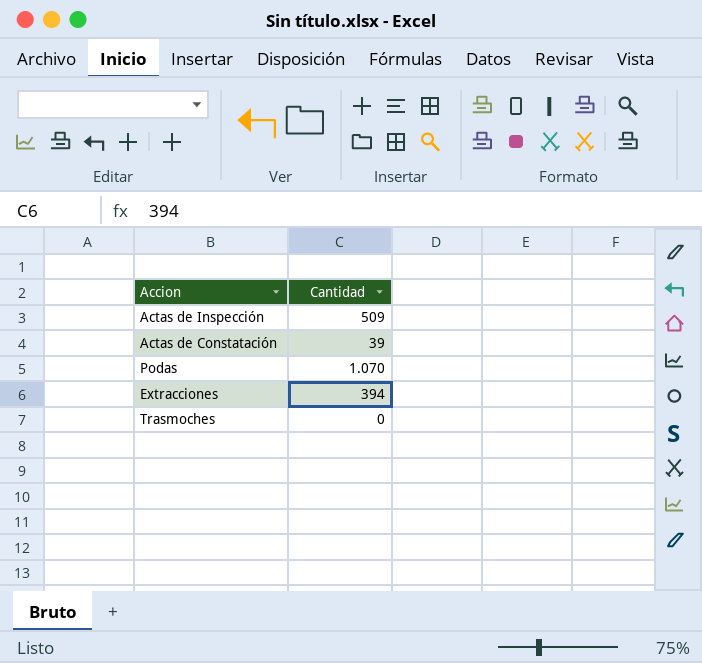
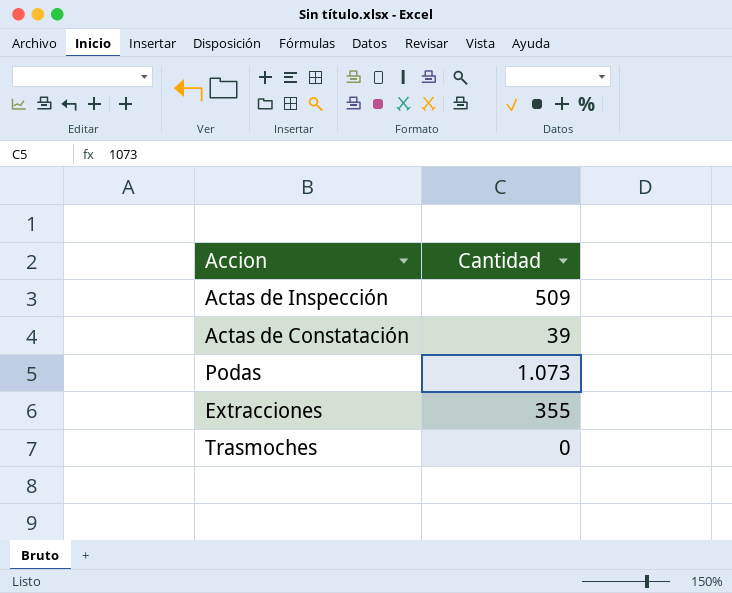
Podas | Cantidad: 1.070 -> 1.073
Extracciones | Cantidad: 394 -> 355

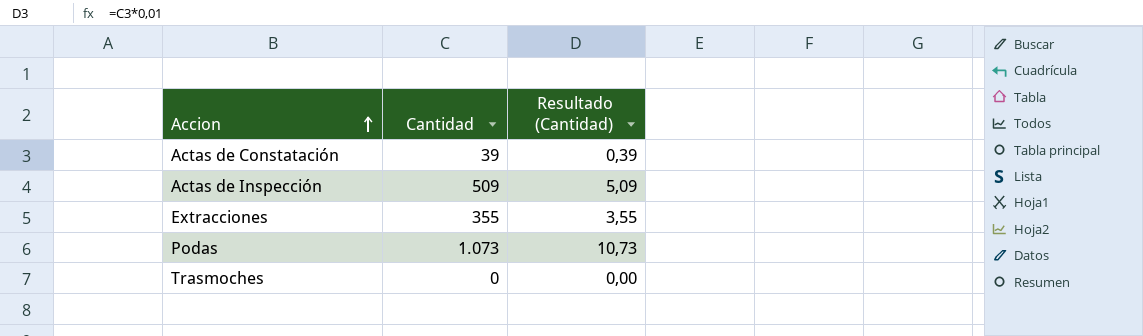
row order: none -> Accion ascending
column Resultado (Cantidad) | formula: none -> [Cantidad] * 0,01

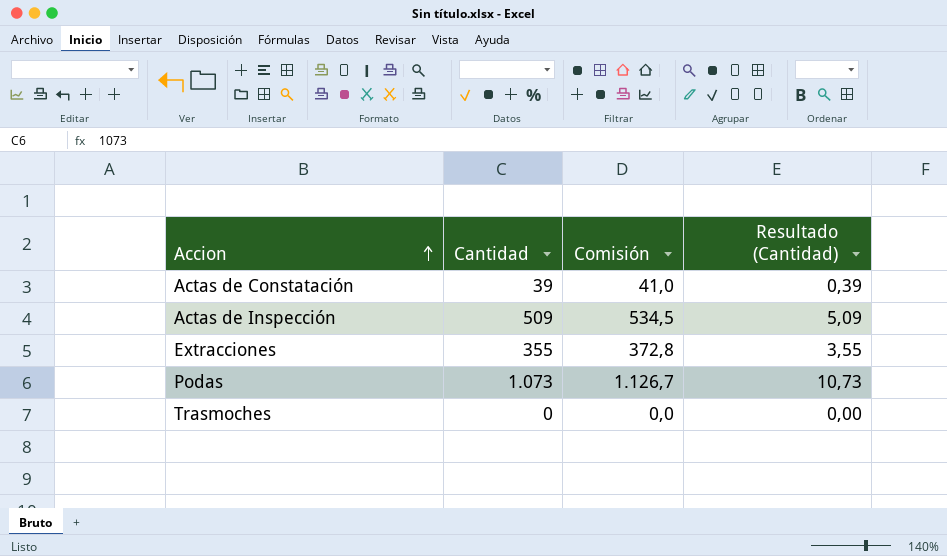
column Comisión | formula: none -> [Cantidad] * 1,05

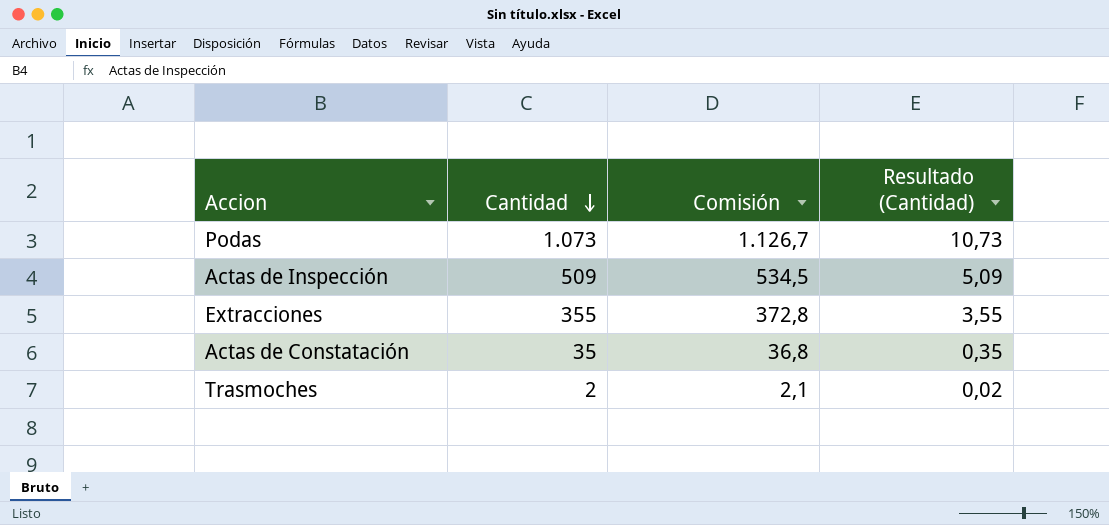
row order: Accion ascending -> Cantidad descending
Actas de Constatación | Cantidad: 39 -> 35
Actas de Constatación | Comisión: 41,0 -> 36,8
Actas de Constatación | Resultado (Cantidad): 0,39 -> 0,35
Trasmoches | Cantidad: 0 -> 2
Trasmoches | Comisión: 0,0 -> 2,1
Trasmoches | Resultado (Cantidad): 0,00 -> 0,02

